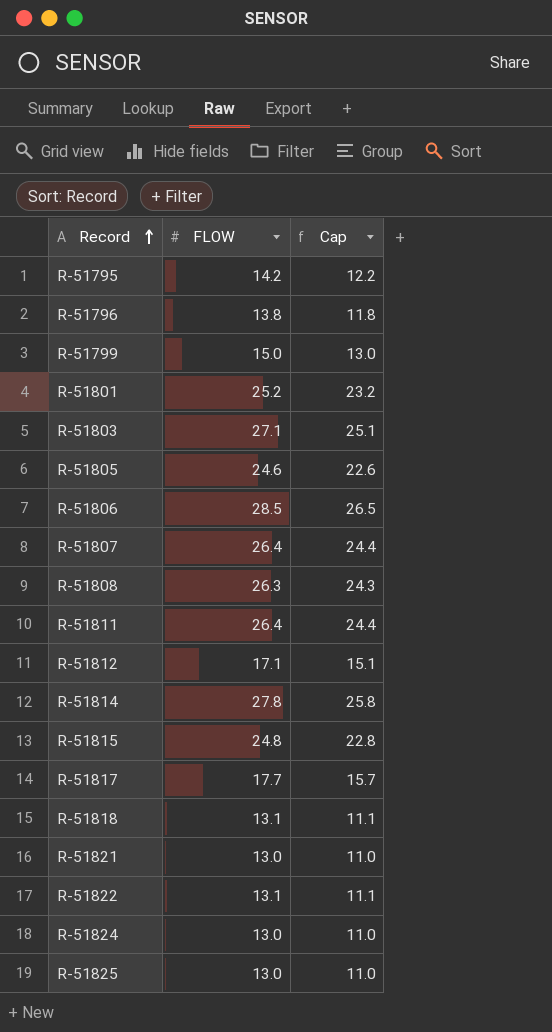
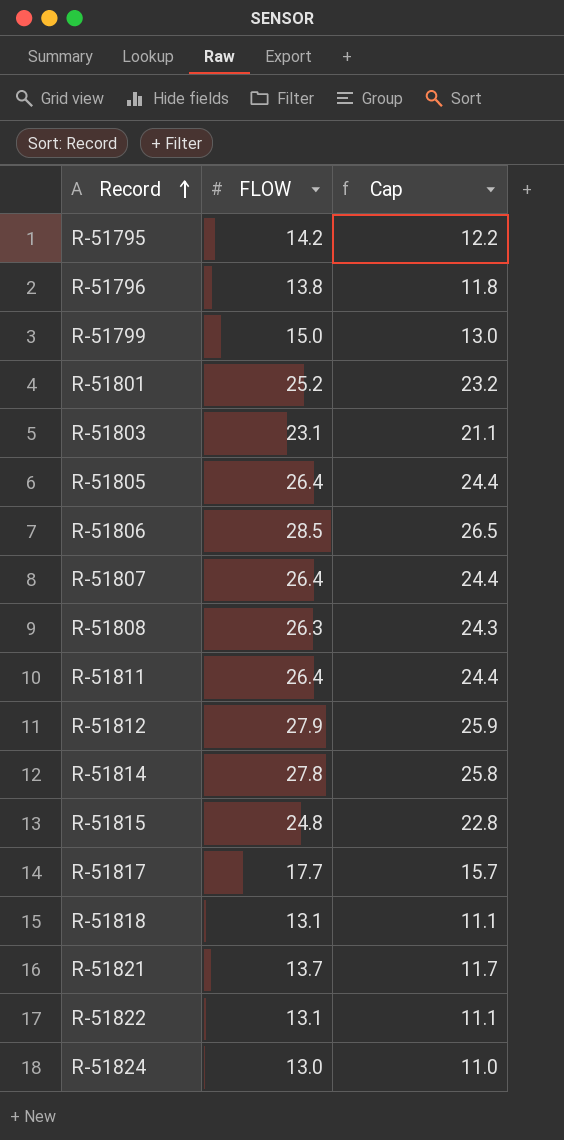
row R-51825: 13.0 | 11.0 -> none
R-51803 | FLOW: 27.1 -> 23.1
R-51803 | Cap: 25.1 -> 21.1
R-51805 | FLOW: 24.6 -> 26.4
R-51805 | Cap: 22.6 -> 24.4
R-51812 | FLOW: 17.1 -> 27.9
R-51812 | Cap: 15.1 -> 25.9
R-51821 | FLOW: 13.0 -> 13.7
R-51821 | Cap: 11.0 -> 11.7

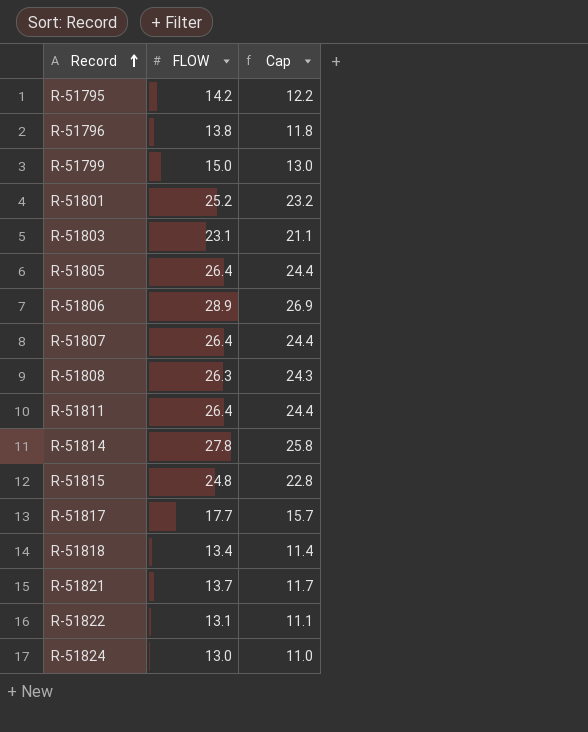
row R-51812: 27.9 | 25.9 -> none
R-51806 | FLOW: 28.5 -> 28.9
R-51806 | Cap: 26.5 -> 26.9
R-51818 | FLOW: 13.1 -> 13.4
R-51818 | Cap: 11.1 -> 11.4

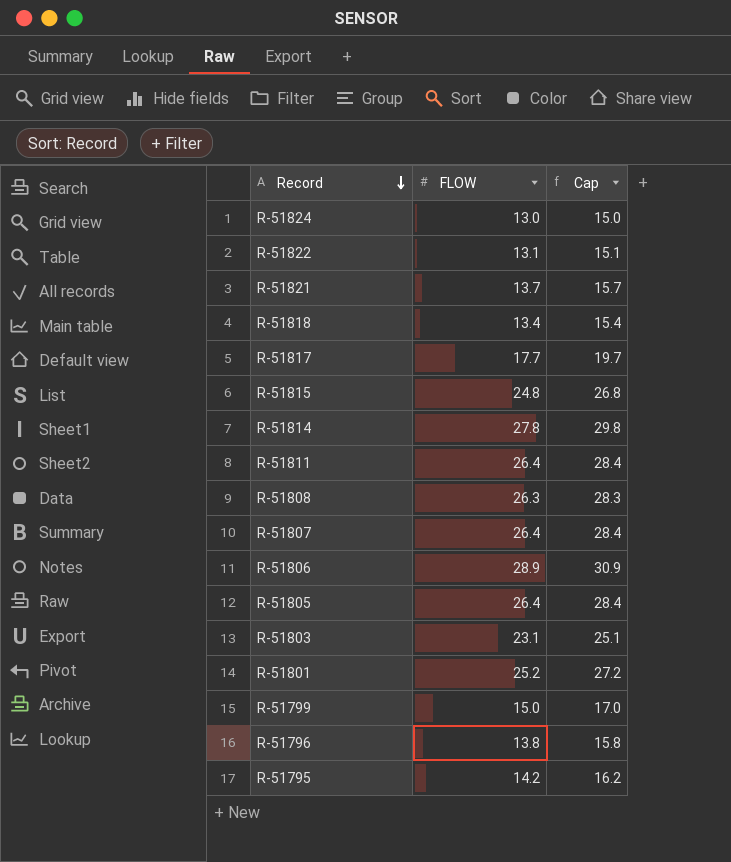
row order: Record ascending -> Record descending
column Cap | formula: [FLOW] - 2 -> [FLOW] + 2

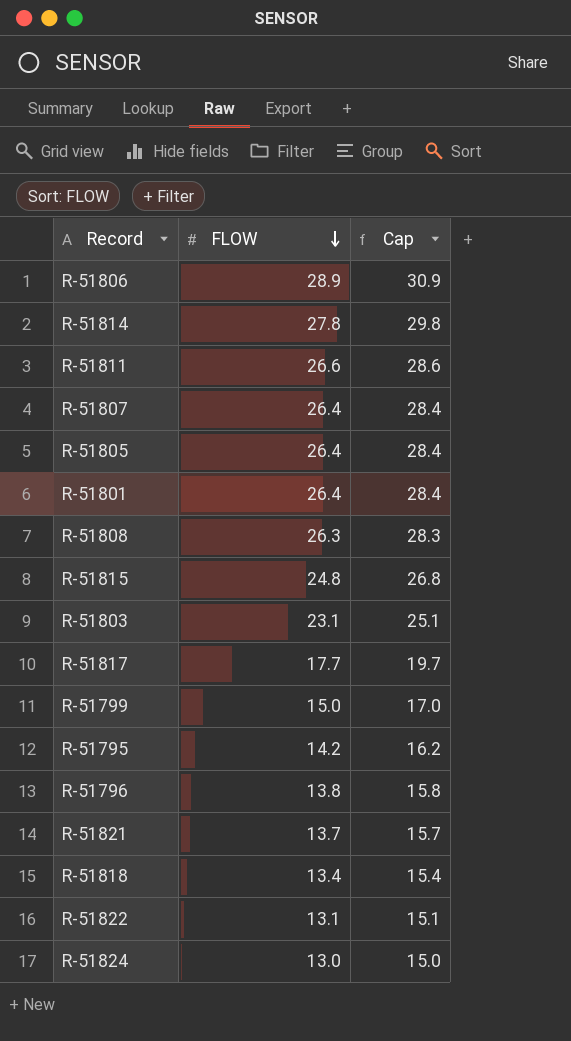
row order: Record descending -> FLOW descending
R-51811 | FLOW: 26.4 -> 26.6
R-51811 | Cap: 28.4 -> 28.6
R-51801 | FLOW: 25.2 -> 26.4
R-51801 | Cap: 27.2 -> 28.4

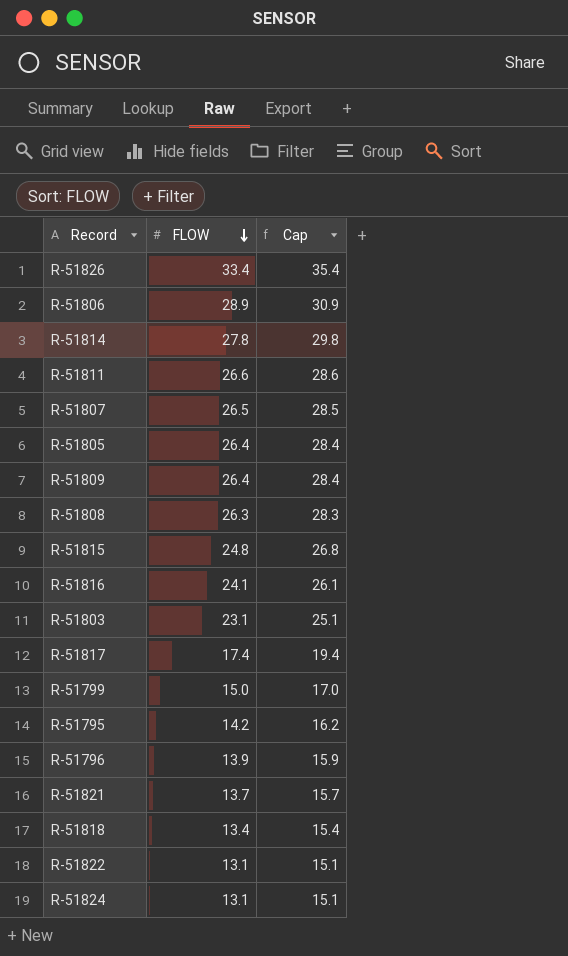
row R-51801: 26.4 | 28.4 -> none
row R-51826: none -> 33.4 | 35.4
R-51807 | FLOW: 26.4 -> 26.5
R-51807 | Cap: 28.4 -> 28.5
row R-51809: none -> 26.4 | 28.4
row R-51816: none -> 24.1 | 26.1
R-51817 | FLOW: 17.7 -> 17.4
R-51817 | Cap: 19.7 -> 19.4
R-51796 | FLOW: 13.8 -> 13.9
R-51796 | Cap: 15.8 -> 15.9
R-51824 | FLOW: 13.0 -> 13.1
R-51824 | Cap: 15.0 -> 15.1

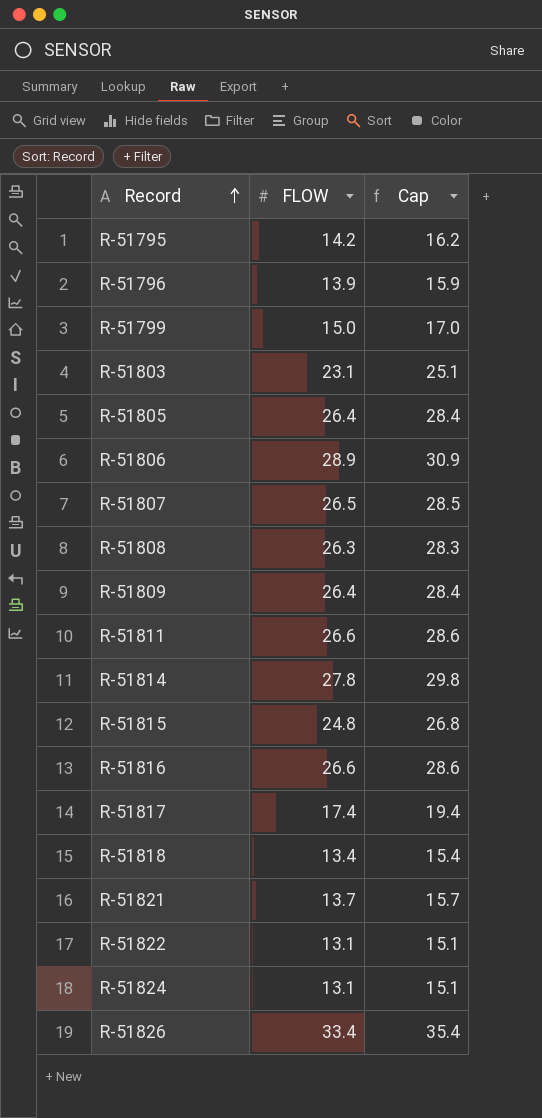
row order: FLOW descending -> Record ascending
R-51816 | FLOW: 24.1 -> 26.6
R-51816 | Cap: 26.1 -> 28.6

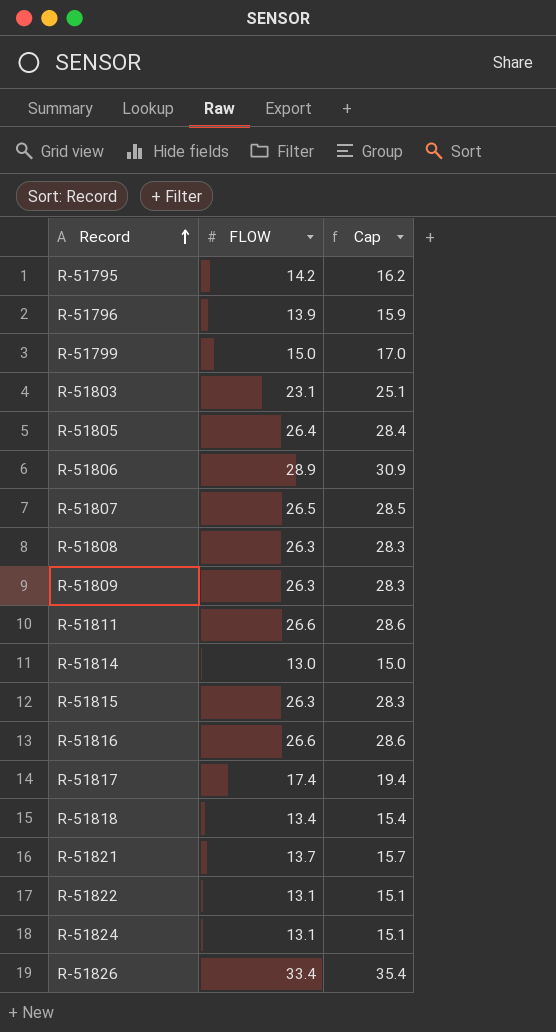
R-51809 | FLOW: 26.4 -> 26.3
R-51809 | Cap: 28.4 -> 28.3
R-51814 | FLOW: 27.8 -> 13.0
R-51814 | Cap: 29.8 -> 15.0
R-51815 | FLOW: 24.8 -> 26.3
R-51815 | Cap: 26.8 -> 28.3

